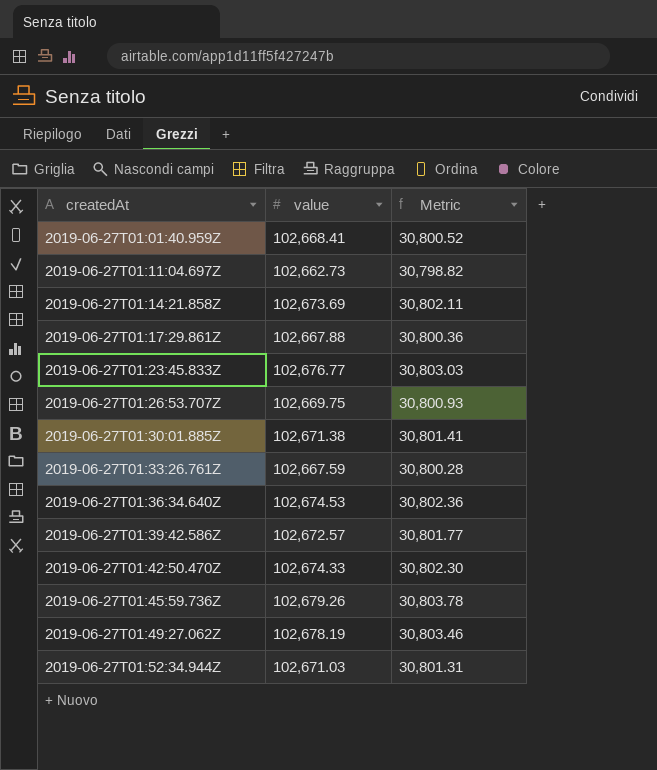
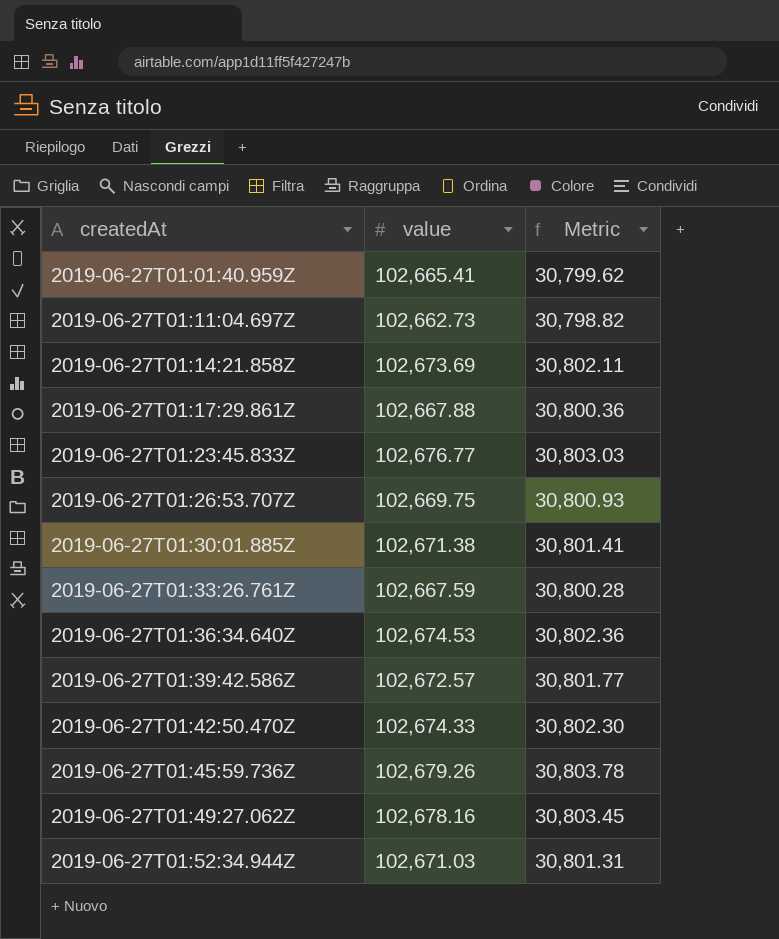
2019-06-27T01:01:40.959Z | value: 102,668.41 -> 102,665.41
2019-06-27T01:01:40.959Z | Metric: 30,800.52 -> 30,799.62
2019-06-27T01:49:27.062Z | value: 102,678.19 -> 102,678.16
2019-06-27T01:49:27.062Z | Metric: 30,803.46 -> 30,803.45

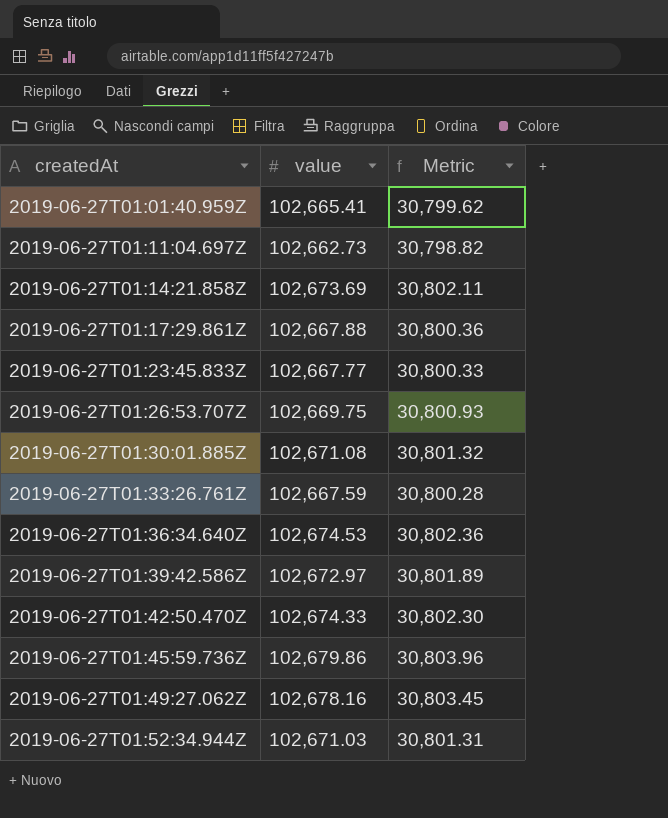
2019-06-27T01:23:45.833Z | value: 102,676.77 -> 102,667.77
2019-06-27T01:23:45.833Z | Metric: 30,803.03 -> 30,800.33
2019-06-27T01:30:01.885Z | value: 102,671.38 -> 102,671.08
2019-06-27T01:30:01.885Z | Metric: 30,801.41 -> 30,801.32
2019-06-27T01:39:42.586Z | value: 102,672.57 -> 102,672.97
2019-06-27T01:39:42.586Z | Metric: 30,801.77 -> 30,801.89
2019-06-27T01:45:59.736Z | value: 102,679.26 -> 102,679.86
2019-06-27T01:45:59.736Z | Metric: 30,803.78 -> 30,803.96

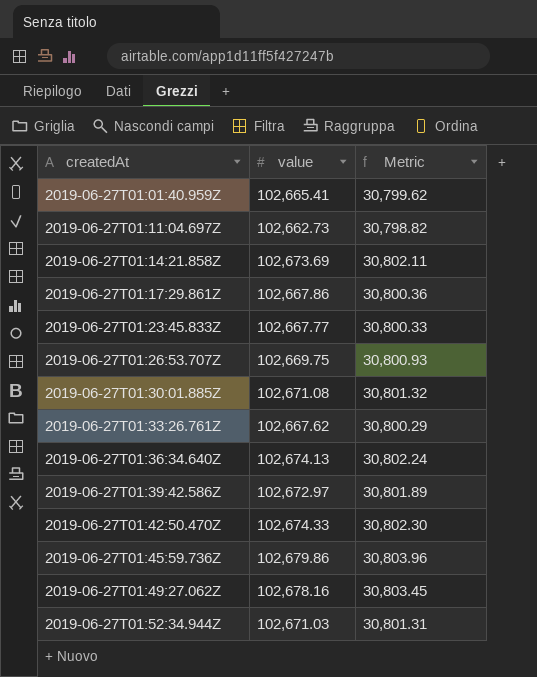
2019-06-27T01:17:29.861Z | value: 102,667.88 -> 102,667.86
2019-06-27T01:33:26.761Z | value: 102,667.59 -> 102,667.62
2019-06-27T01:33:26.761Z | Metric: 30,800.28 -> 30,800.29
2019-06-27T01:36:34.640Z | value: 102,674.53 -> 102,674.13
2019-06-27T01:36:34.640Z | Metric: 30,802.36 -> 30,802.24

